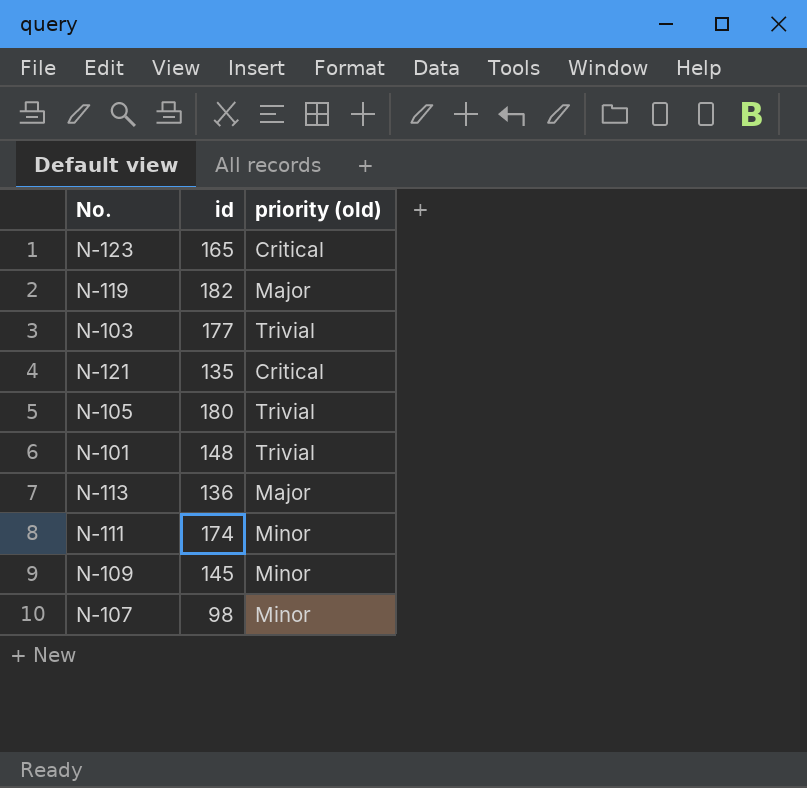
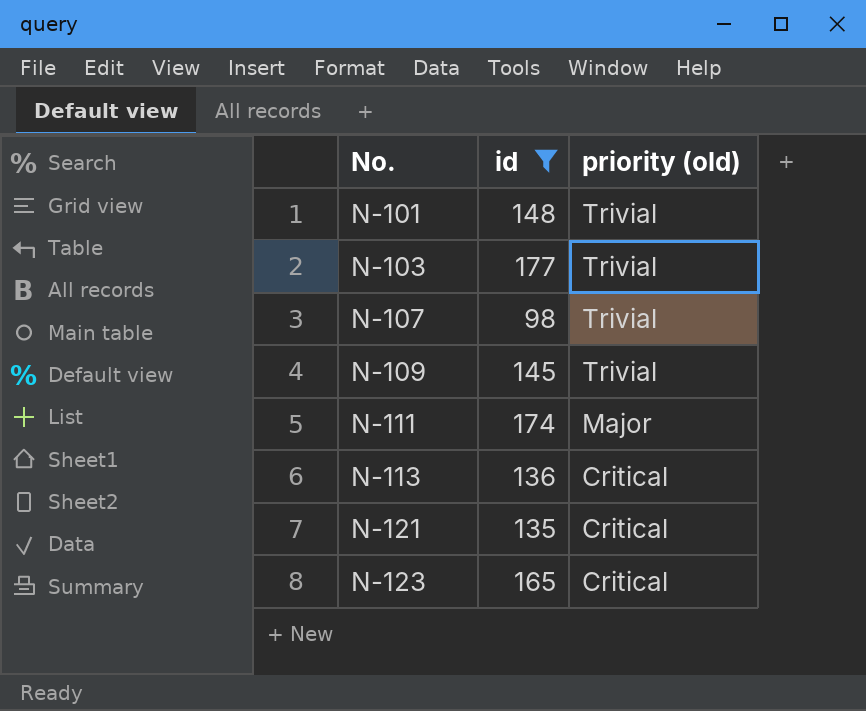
filter: none -> id <= 177
row order: none -> No. ascending
N-107 | priority (old): Minor -> Trivial
N-109 | priority (old): Minor -> Trivial
N-111 | priority (old): Minor -> Major
N-113 | priority (old): Major -> Critical

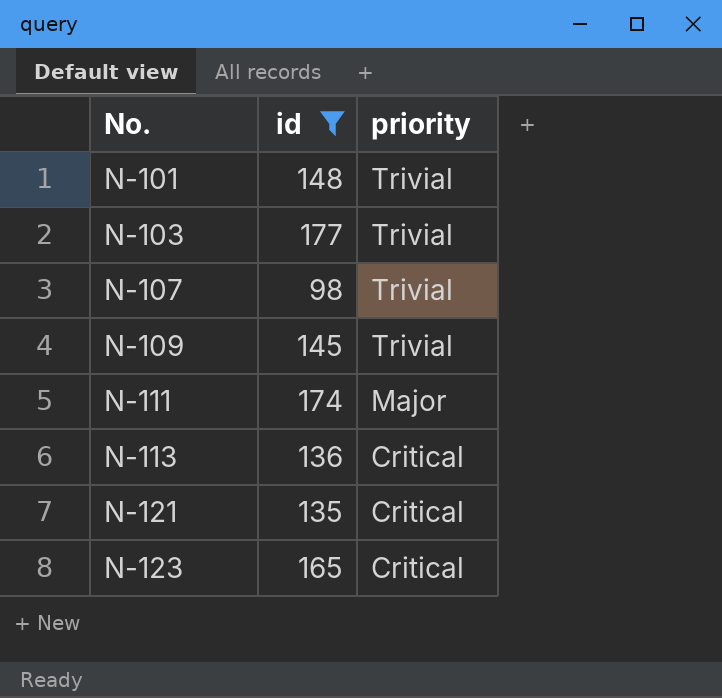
column name: priority (old) -> priority

